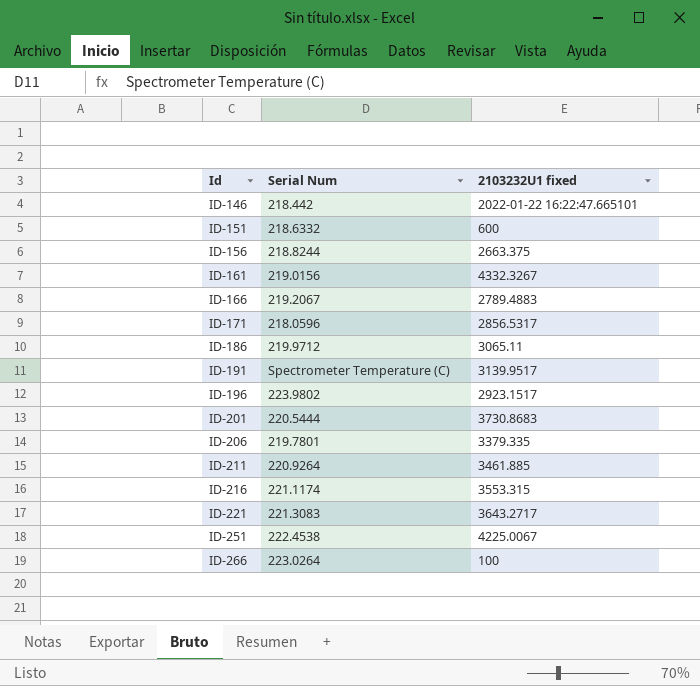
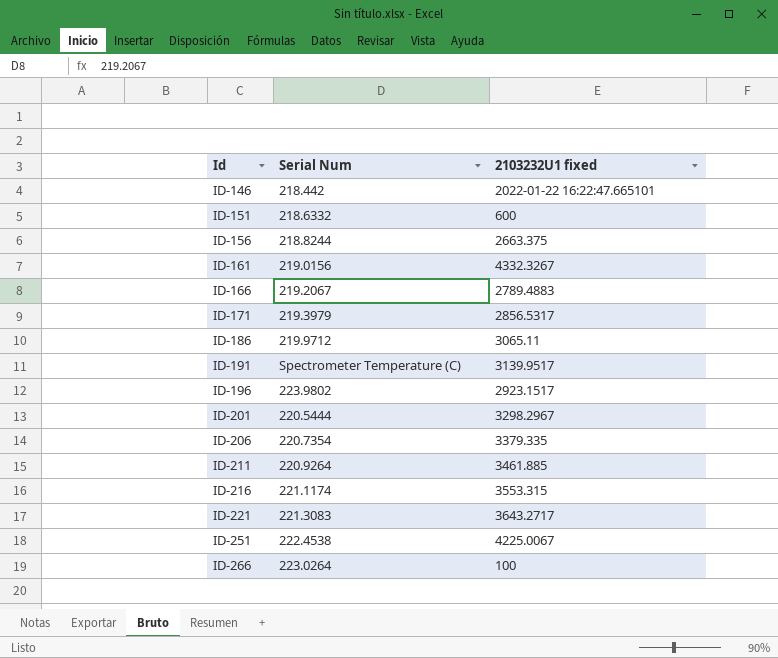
ID-171 | Serial Num: 218.0596 -> 219.3979
ID-201 | 2103232U1 fixed: 3730.8683 -> 3298.2967
ID-206 | Serial Num: 219.7801 -> 220.7354

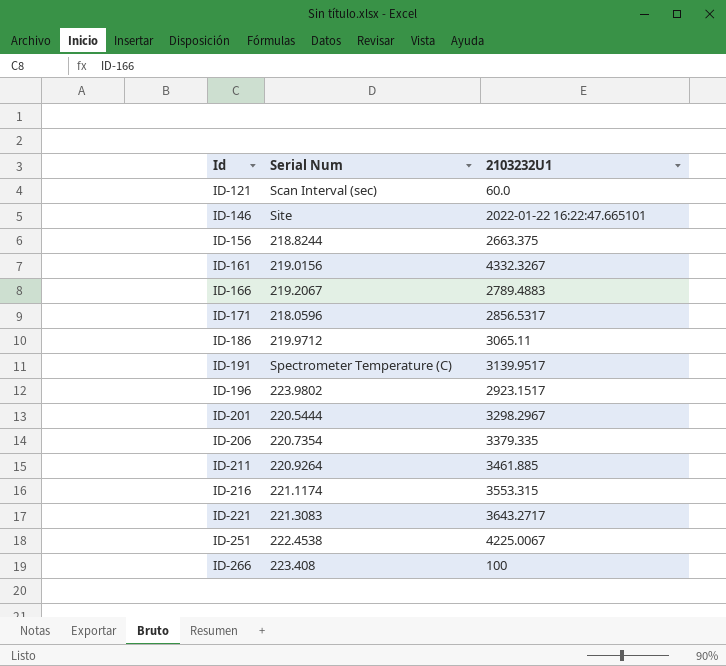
column name: 2103232U1 fixed -> 2103232U1
row ID-151: 218.6332 | 600 -> none
row ID-121: none -> Scan Interval (sec) | 60.0
ID-146 | Serial Num: 218.442 -> Site
ID-171 | Serial Num: 219.3979 -> 218.0596
ID-266 | Serial Num: 223.0264 -> 223.408

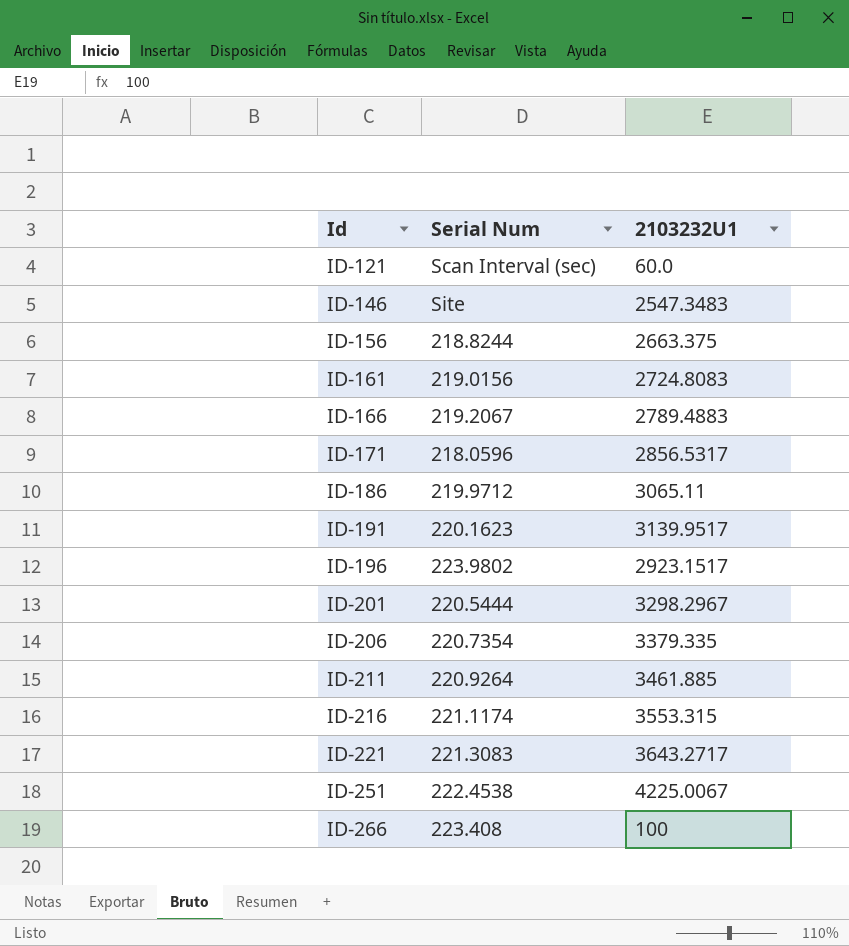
ID-146 | 2103232U1: 2022-01-22 16:22:47.665101 -> 2547.3483
ID-161 | 2103232U1: 4332.3267 -> 2724.8083
ID-191 | Serial Num: Spectrometer Temperature (C) -> 220.1623

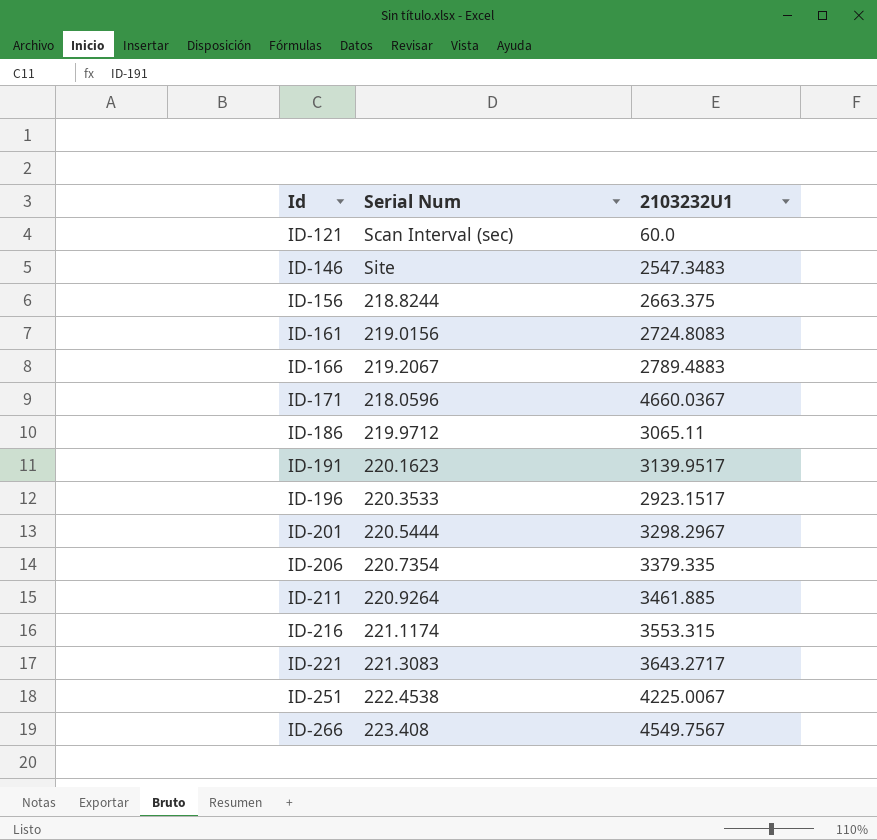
ID-171 | 2103232U1: 2856.5317 -> 4660.0367
ID-196 | Serial Num: 223.9802 -> 220.3533
ID-266 | 2103232U1: 100 -> 4549.7567

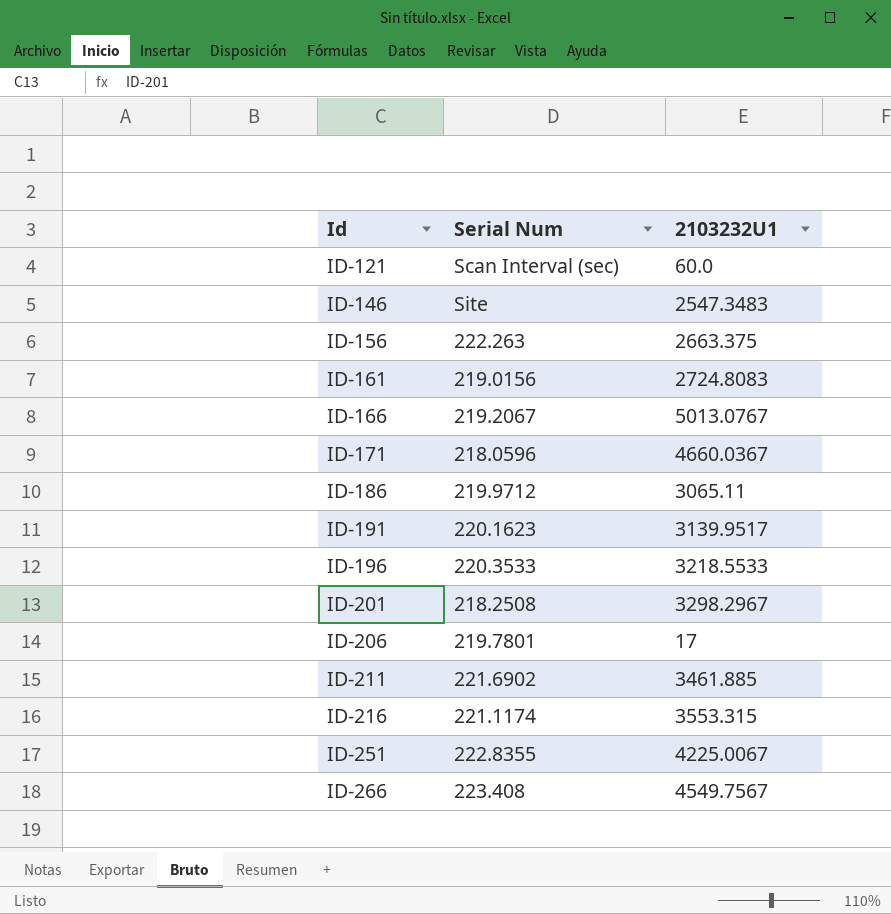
row ID-221: 221.3083 | 3643.2717 -> none
ID-156 | Serial Num: 218.8244 -> 222.263
ID-166 | 2103232U1: 2789.4883 -> 5013.0767
ID-196 | 2103232U1: 2923.1517 -> 3218.5533
ID-201 | Serial Num: 220.5444 -> 218.2508
ID-206 | Serial Num: 220.7354 -> 219.7801
ID-206 | 2103232U1: 3379.335 -> 17
ID-211 | Serial Num: 220.9264 -> 221.6902
ID-251 | Serial Num: 222.4538 -> 222.8355

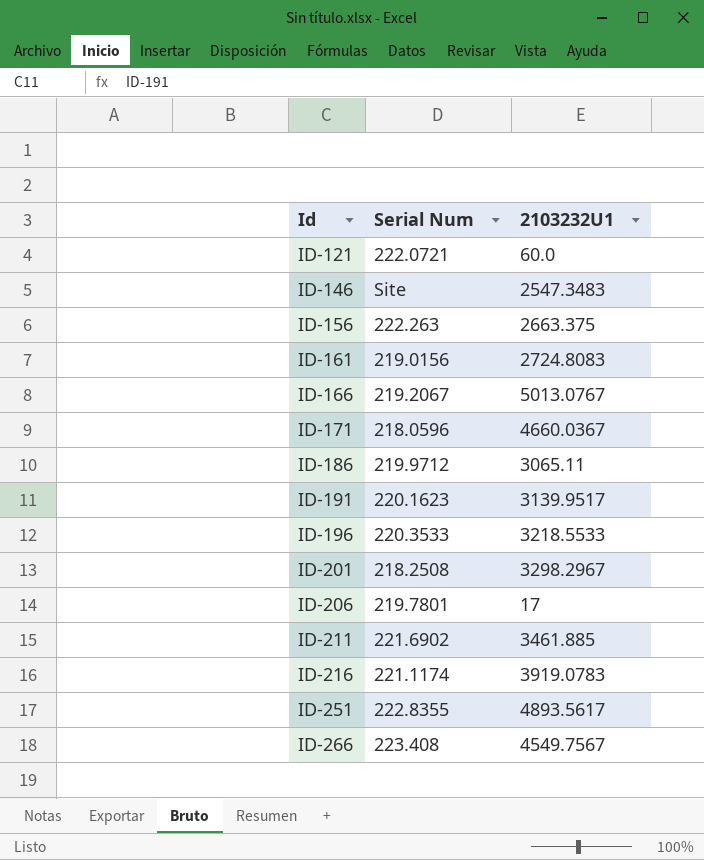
ID-121 | Serial Num: Scan Interval (sec) -> 222.0721
ID-216 | 2103232U1: 3553.315 -> 3919.0783
ID-251 | 2103232U1: 4225.0067 -> 4893.5617

